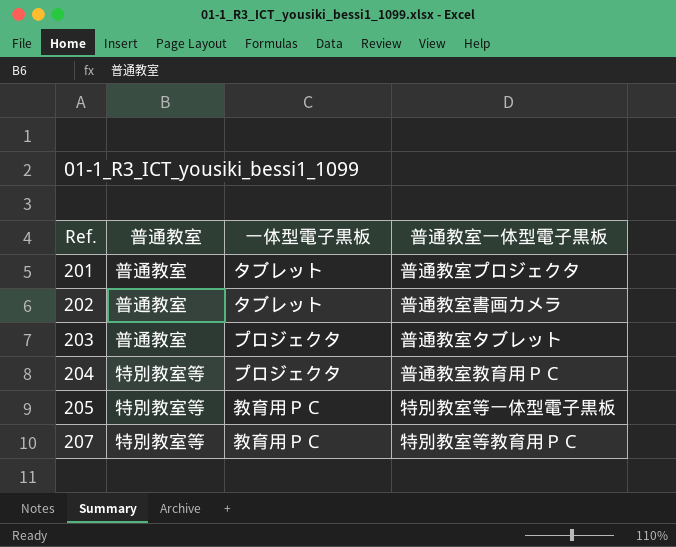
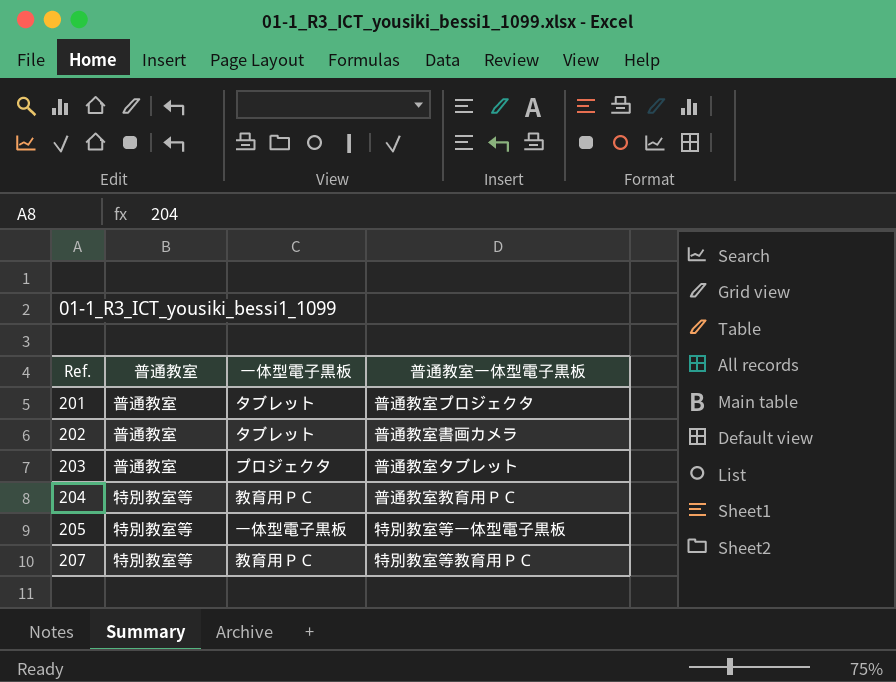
204 | 一体型電子黒板: プロジェクタ -> 教育用ＰＣ
205 | 一体型電子黒板: 教育用ＰＣ -> 一体型電子黒板

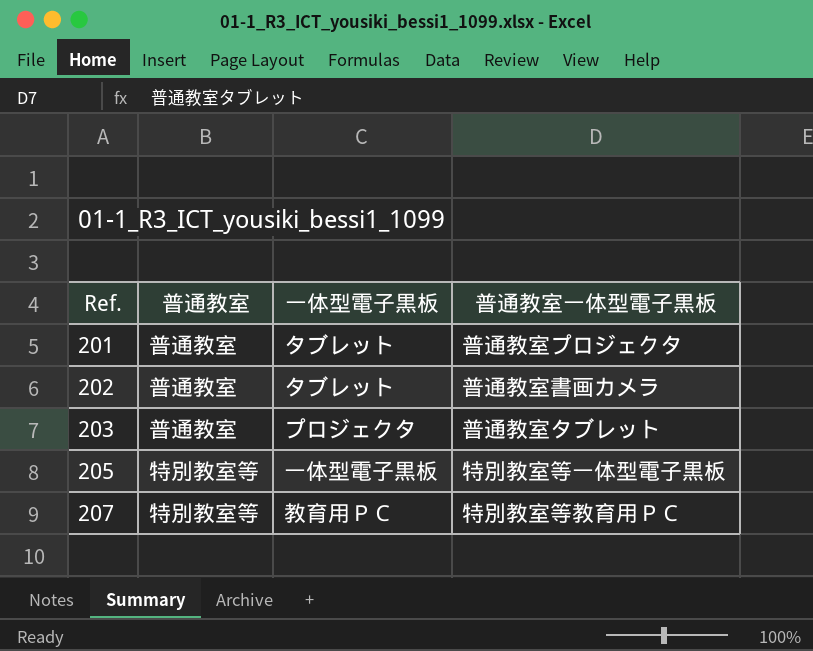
row 204: 特別教室等 | 教育用ＰＣ | 普通教室教育用ＰＣ -> none

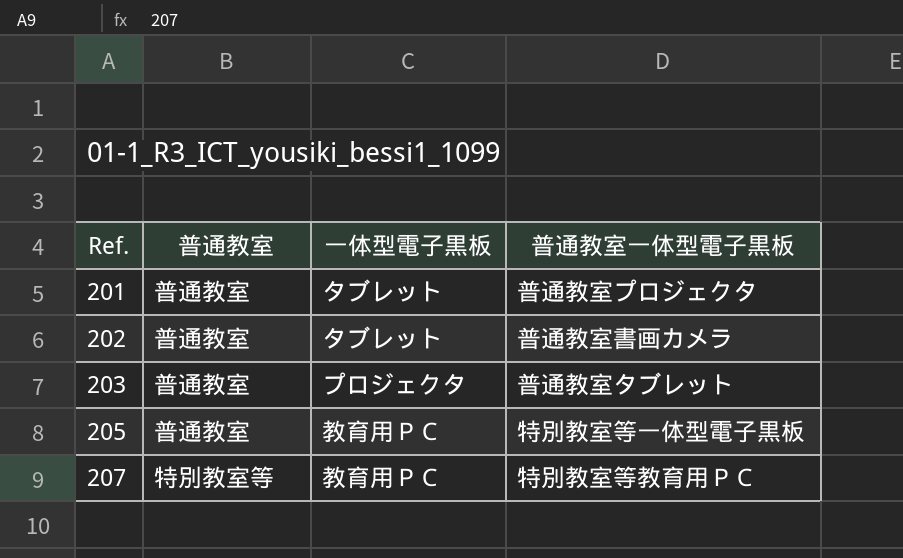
205 | 普通教室: 特別教室等 -> 普通教室
205 | 一体型電子黒板: 一体型電子黒板 -> 教育用ＰＣ

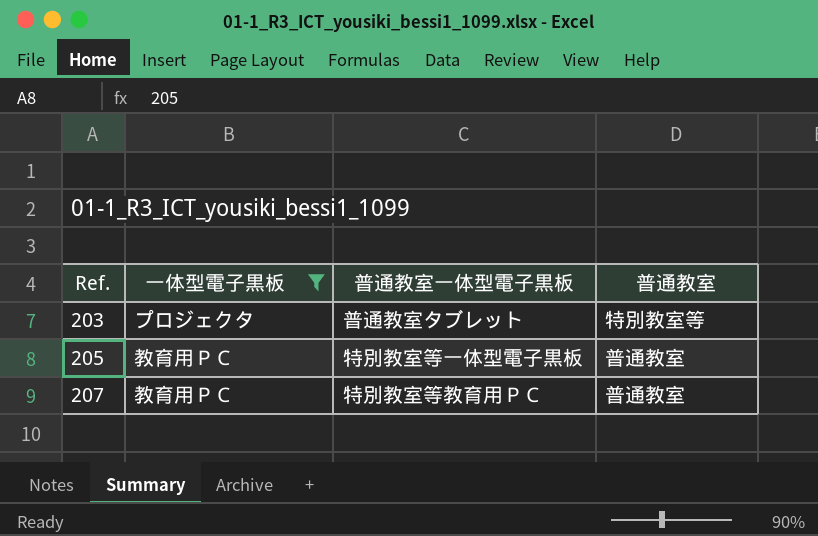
filter: none -> 一体型電子黒板 != タブレット
column 普通教室 | position: 2 -> 4
203 | 普通教室: 普通教室 -> 特別教室等
207 | 普通教室: 特別教室等 -> 普通教室

